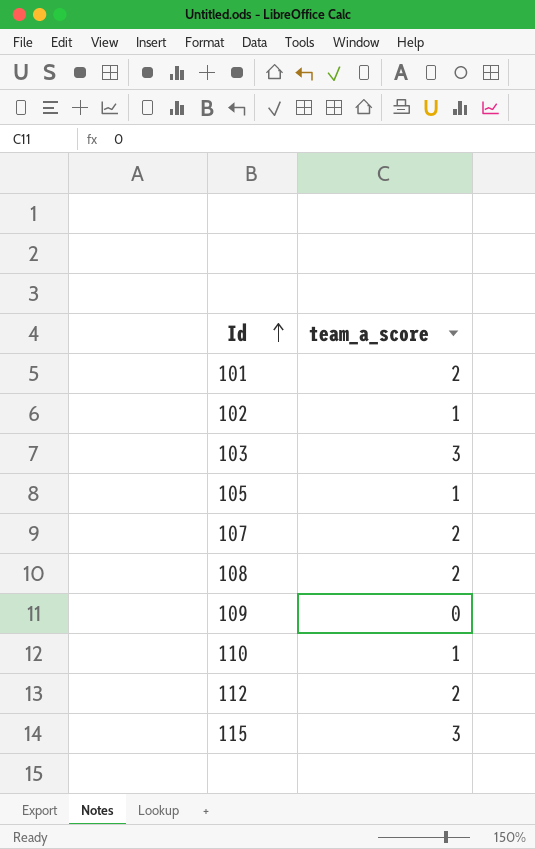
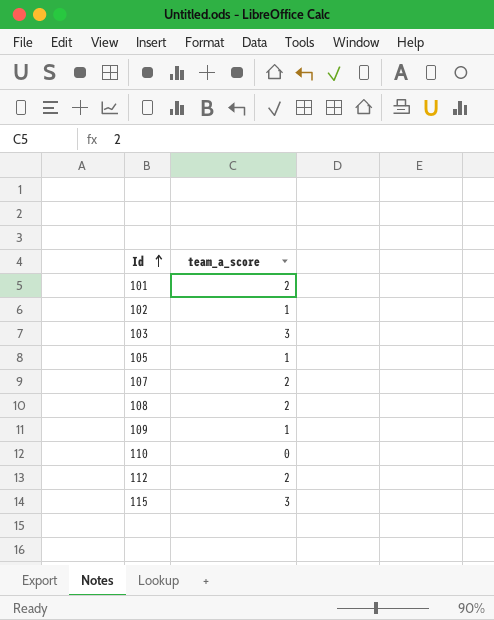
109 | team_a_score: 0 -> 1
110 | team_a_score: 1 -> 0

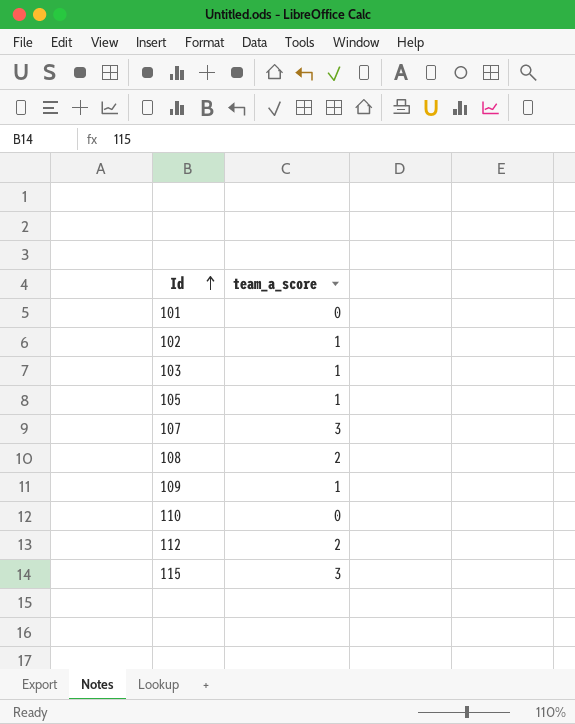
101 | team_a_score: 2 -> 0
103 | team_a_score: 3 -> 1
107 | team_a_score: 2 -> 3

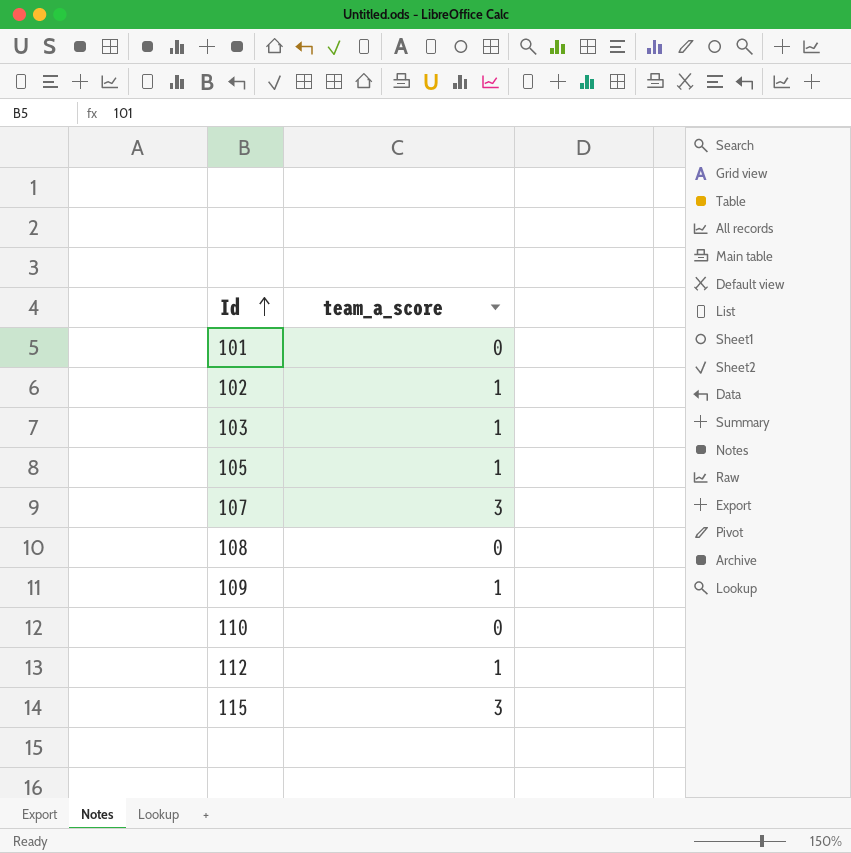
108 | team_a_score: 2 -> 0
112 | team_a_score: 2 -> 1

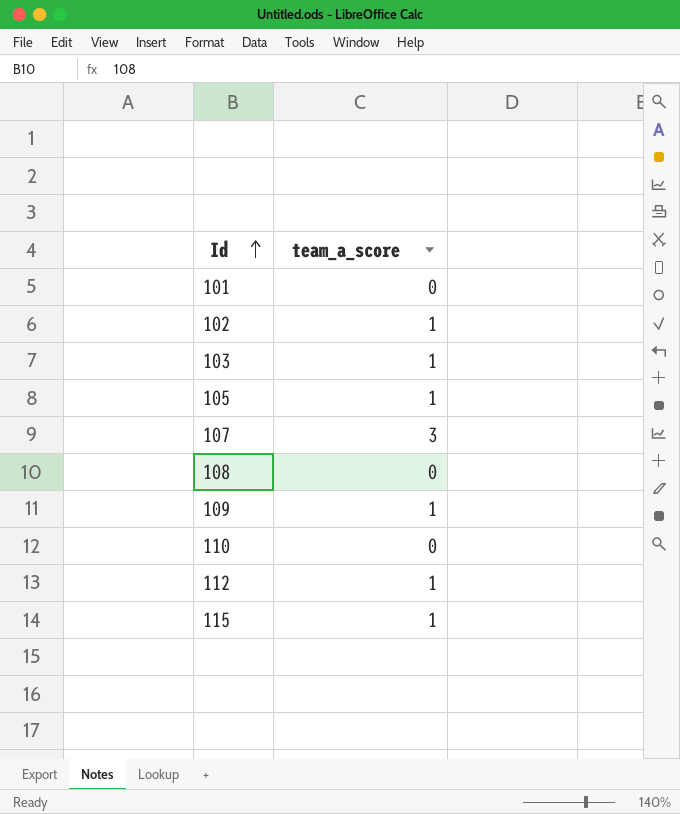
115 | team_a_score: 3 -> 1

